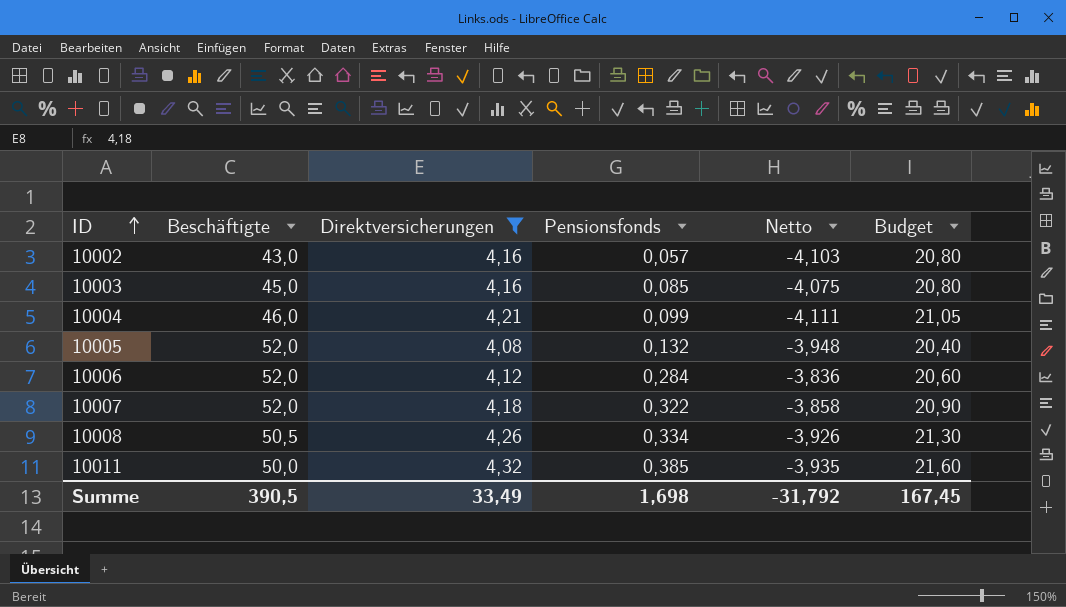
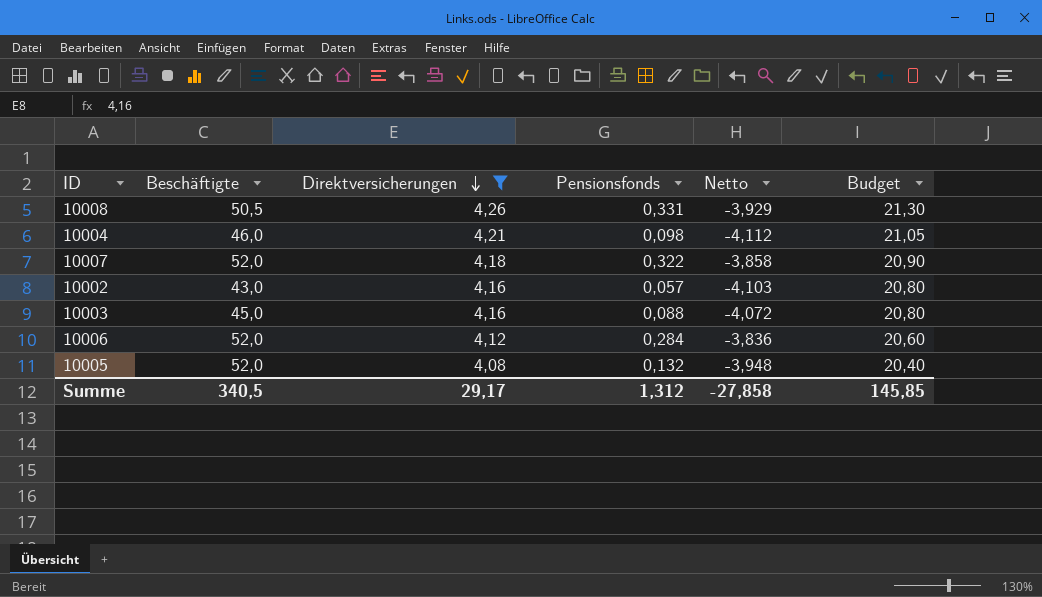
row order: ID ascending -> Direktversicherungen descending
row 10011: 50,0 | 4,32 | 0,385 | -3,935 | 21,60 -> none
10008 | Pensionsfonds: 0,334 -> 0,331
10008 | Netto: -3,926 -> -3,929
10004 | Pensionsfonds: 0,099 -> 0,098
10004 | Netto: -4,111 -> -4,112
10003 | Pensionsfonds: 0,085 -> 0,088
10003 | Netto: -4,075 -> -4,072
Summe | Beschäftigte: 390,5 -> 340,5
Summe | Direktversicherungen: 33,49 -> 29,17
Summe | Pensionsfonds: 1,698 -> 1,312
Summe | Netto: -31,792 -> -27,858
Summe | Budget: 167,45 -> 145,85

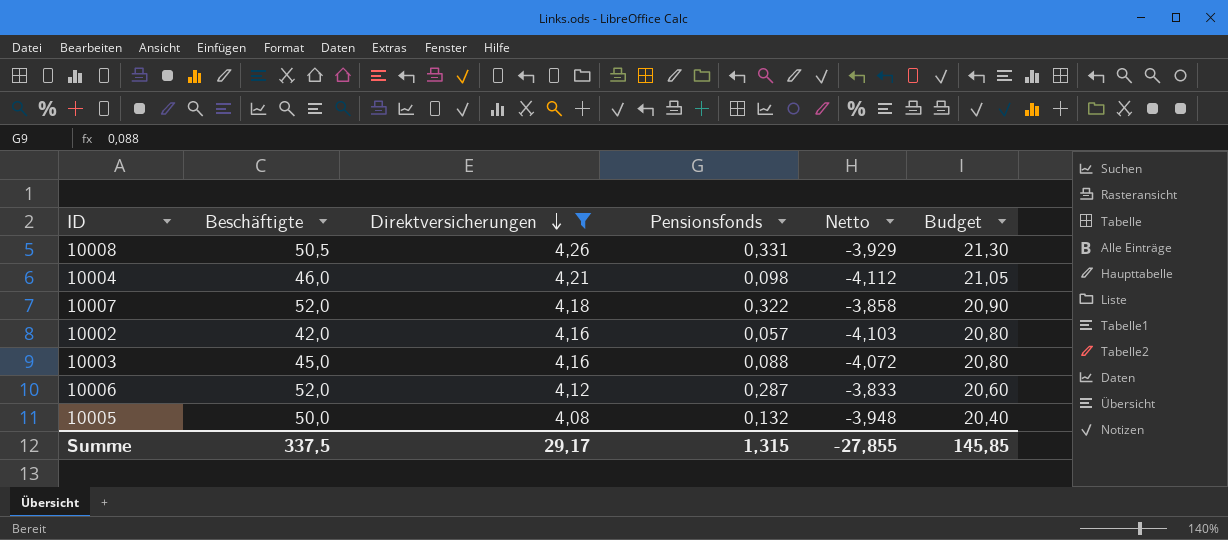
10002 | Beschäftigte: 43,0 -> 42,0
10006 | Pensionsfonds: 0,284 -> 0,287
10006 | Netto: -3,836 -> -3,833
10005 | Beschäftigte: 52,0 -> 50,0
Summe | Beschäftigte: 340,5 -> 337,5
Summe | Pensionsfonds: 1,312 -> 1,315
Summe | Netto: -27,858 -> -27,855

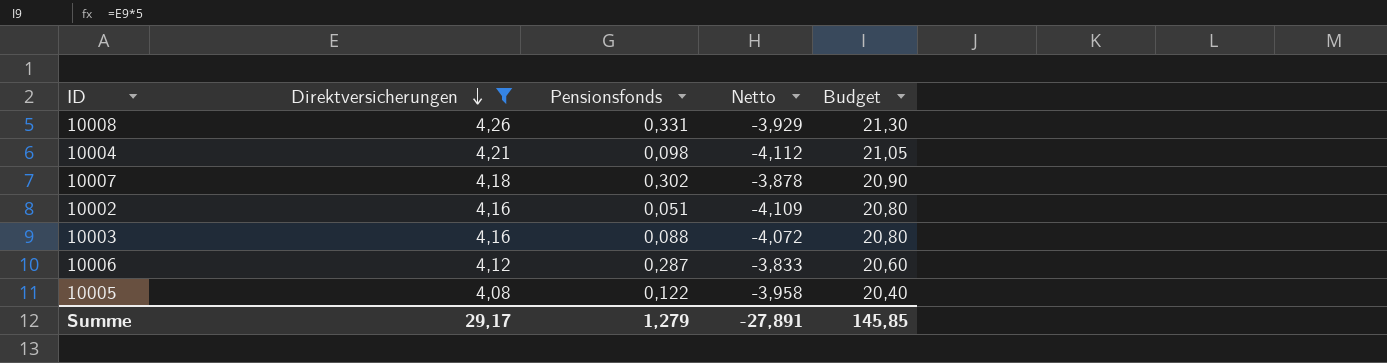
column Beschäftigte | position: 2 -> none
10007 | Pensionsfonds: 0,322 -> 0,302
10007 | Netto: -3,858 -> -3,878
10002 | Pensionsfonds: 0,057 -> 0,051
10002 | Netto: -4,103 -> -4,109
10005 | Pensionsfonds: 0,132 -> 0,122
10005 | Netto: -3,948 -> -3,958
Summe | Pensionsfonds: 1,315 -> 1,279
Summe | Netto: -27,855 -> -27,891

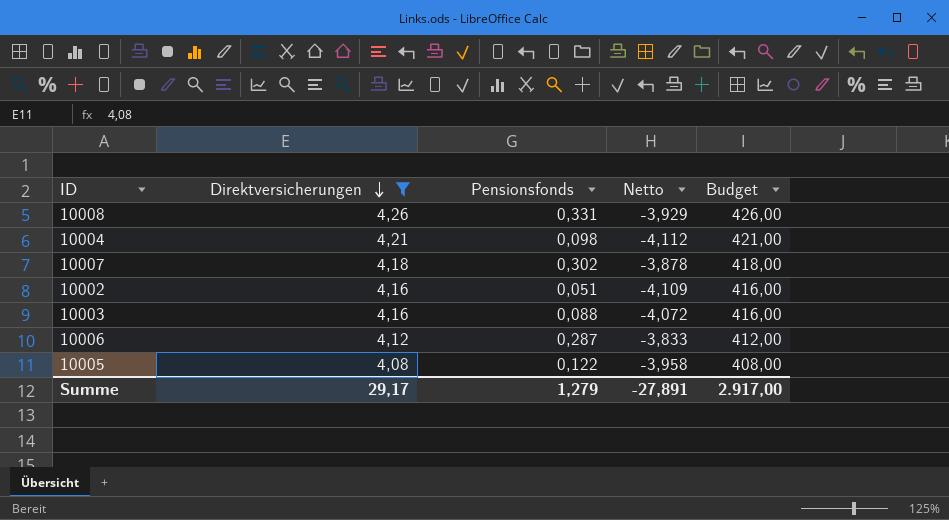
column Budget | formula: [Direktversicherungen] * 5 -> [Direktversicherungen] * 100
Summe | Budget: 145,85 -> 2.917,00

